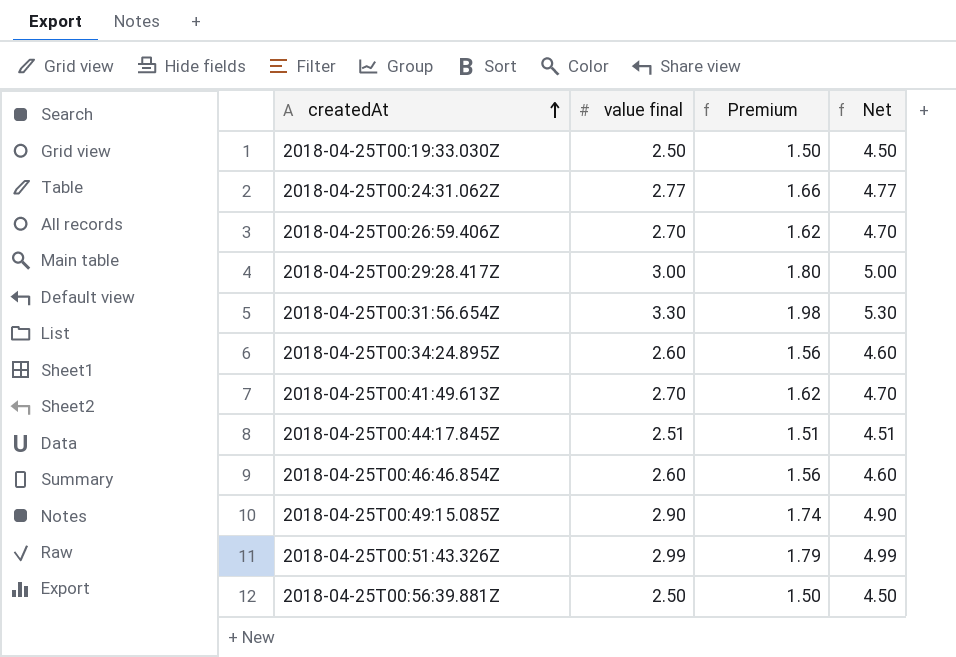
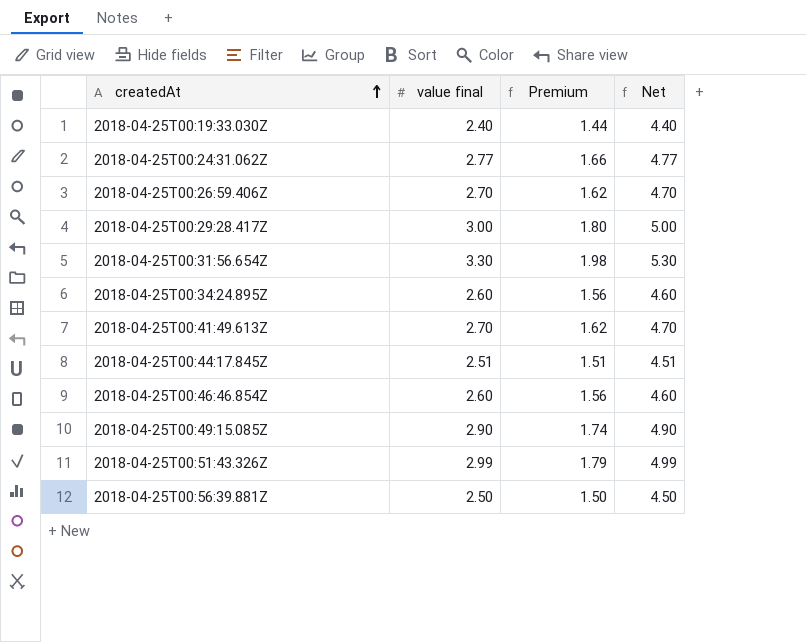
2018-04-25T00:19:33.030Z | value final: 2.50 -> 2.40
2018-04-25T00:19:33.030Z | Premium: 1.50 -> 1.44
2018-04-25T00:19:33.030Z | Net: 4.50 -> 4.40

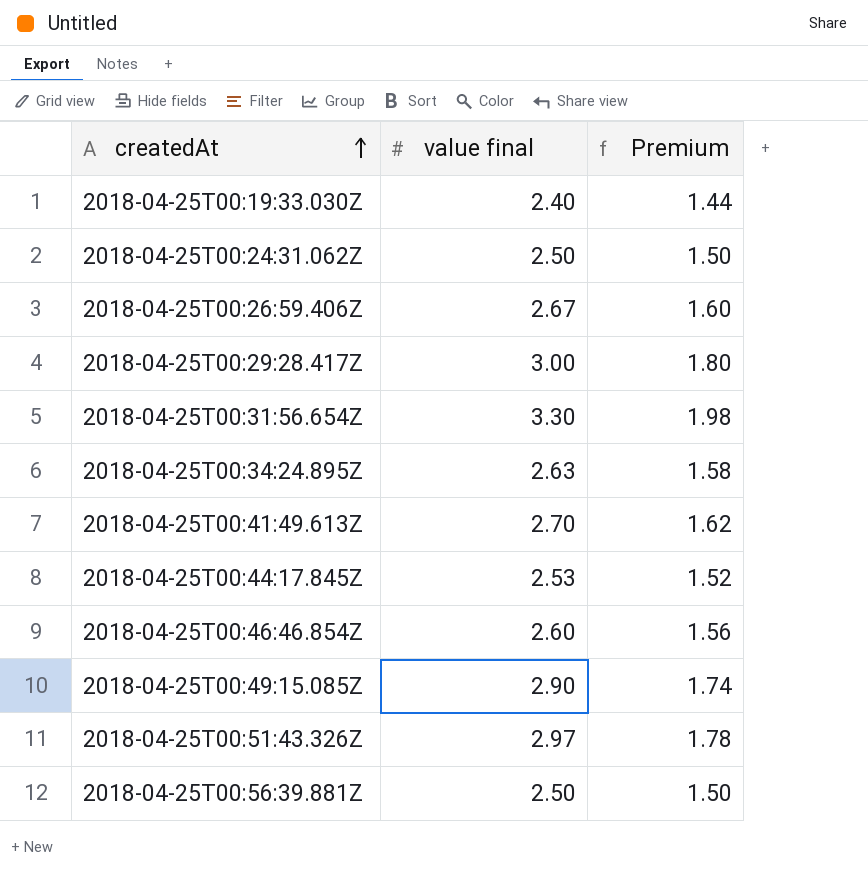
column Net | formula: [value final] + 2 -> none
2018-04-25T00:24:31.062Z | value final: 2.77 -> 2.50
2018-04-25T00:24:31.062Z | Premium: 1.66 -> 1.50
2018-04-25T00:26:59.406Z | value final: 2.70 -> 2.67
2018-04-25T00:26:59.406Z | Premium: 1.62 -> 1.60
2018-04-25T00:34:24.895Z | value final: 2.60 -> 2.63
2018-04-25T00:34:24.895Z | Premium: 1.56 -> 1.58
2018-04-25T00:44:17.845Z | value final: 2.51 -> 2.53
2018-04-25T00:44:17.845Z | Premium: 1.51 -> 1.52
2018-04-25T00:51:43.326Z | value final: 2.99 -> 2.97
2018-04-25T00:51:43.326Z | Premium: 1.79 -> 1.78

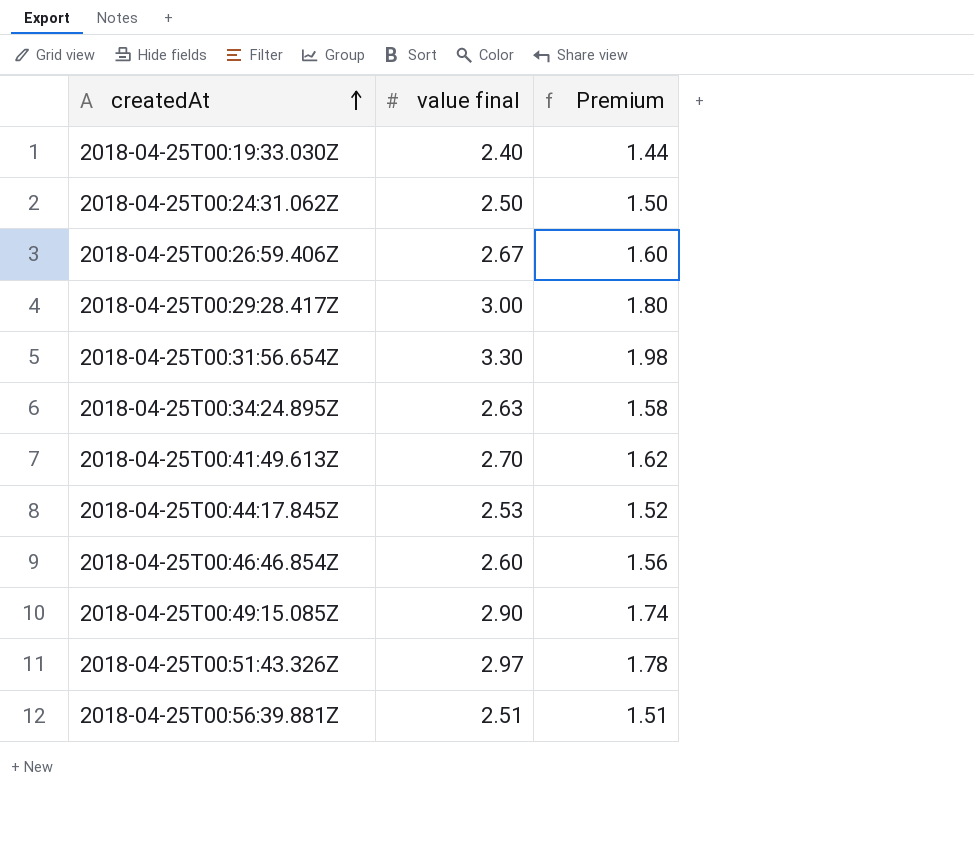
2018-04-25T00:56:39.881Z | value final: 2.50 -> 2.51
2018-04-25T00:56:39.881Z | Premium: 1.50 -> 1.51

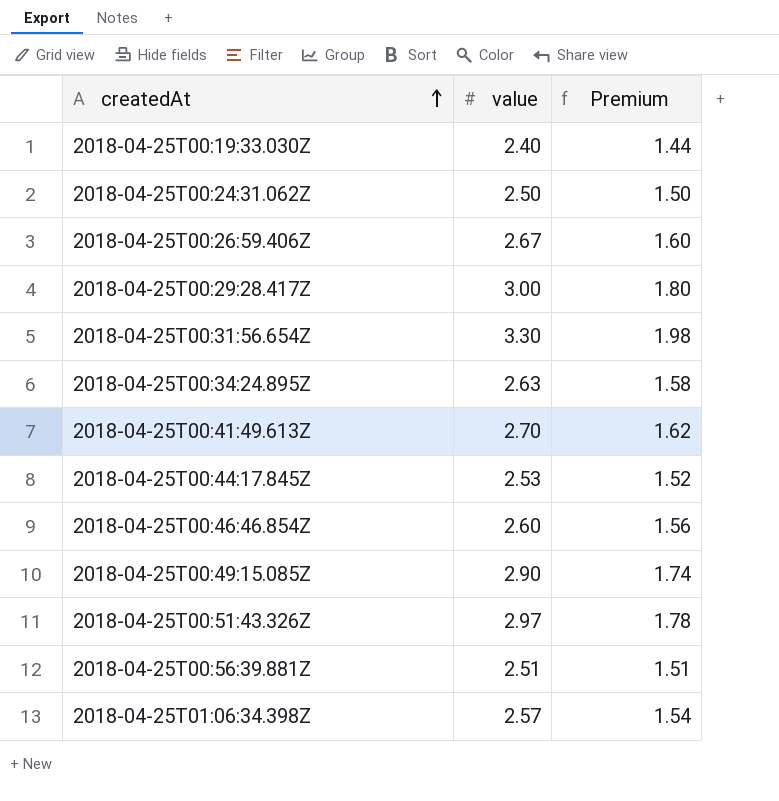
column name: value final -> value
row 2018-04-25T01:06:34.398Z: none -> 2.57 | 1.54

